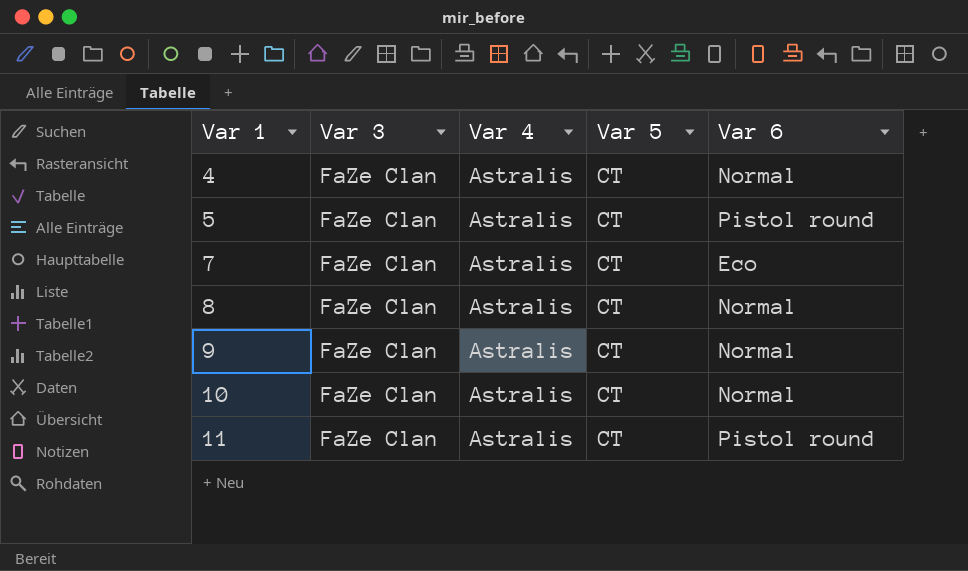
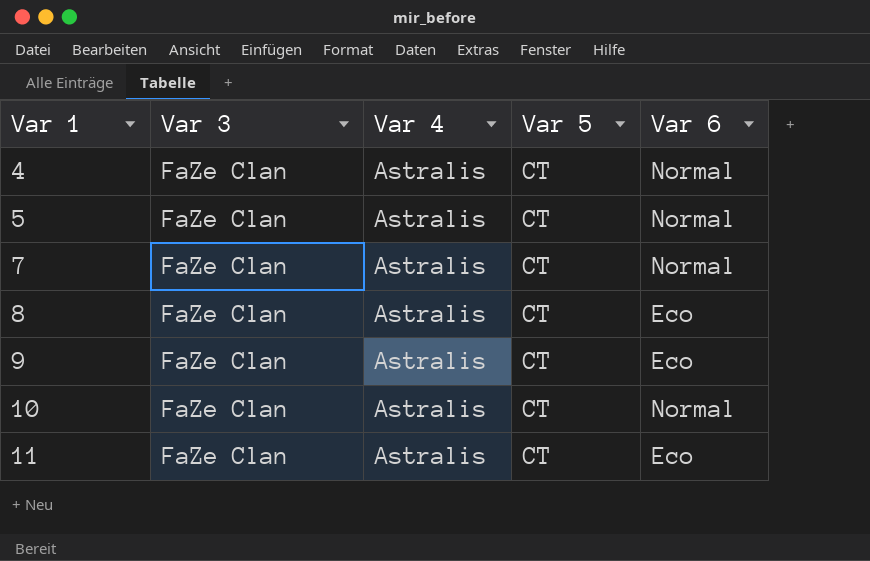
5 | Var 6: Pistol round -> Normal
7 | Var 6: Eco -> Normal
8 | Var 6: Normal -> Eco
9 | Var 6: Normal -> Eco
11 | Var 6: Pistol round -> Eco

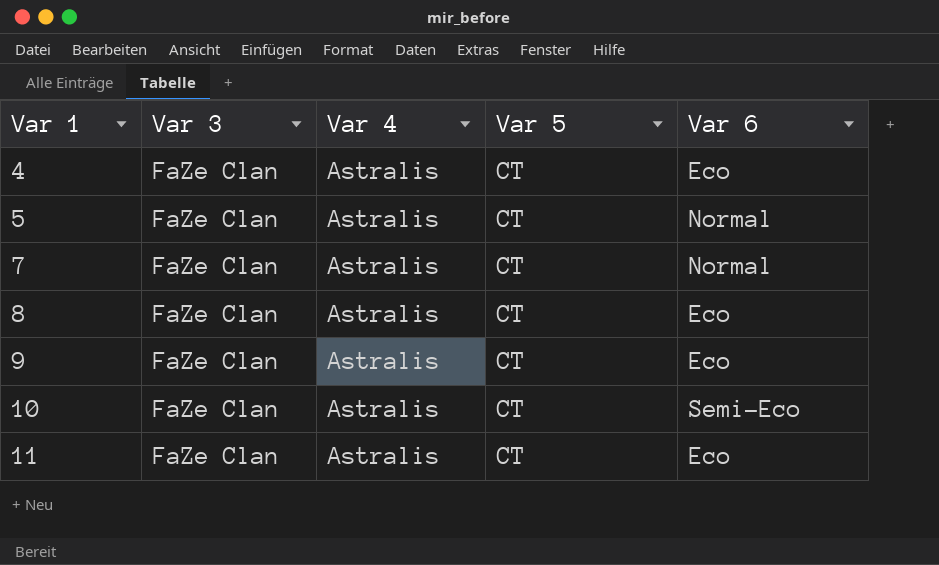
4 | Var 6: Normal -> Eco
10 | Var 6: Normal -> Semi-Eco

